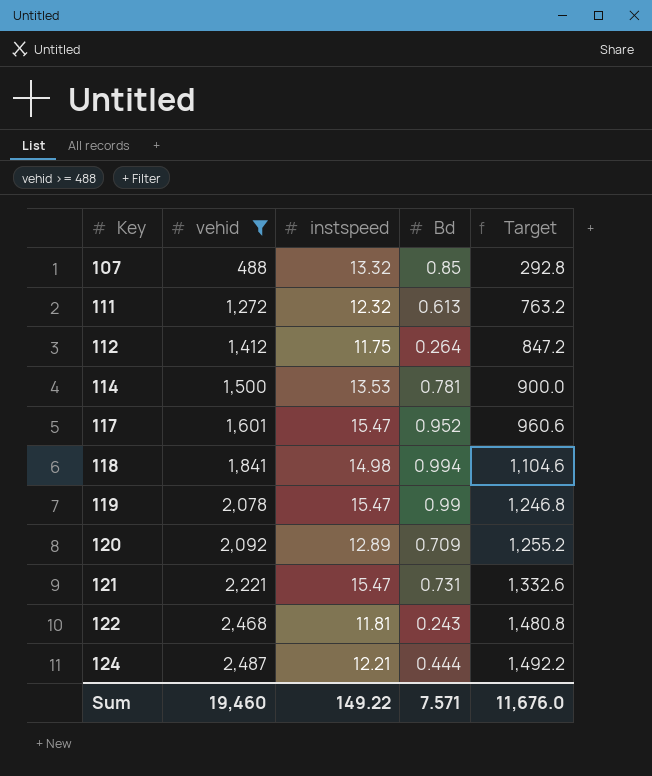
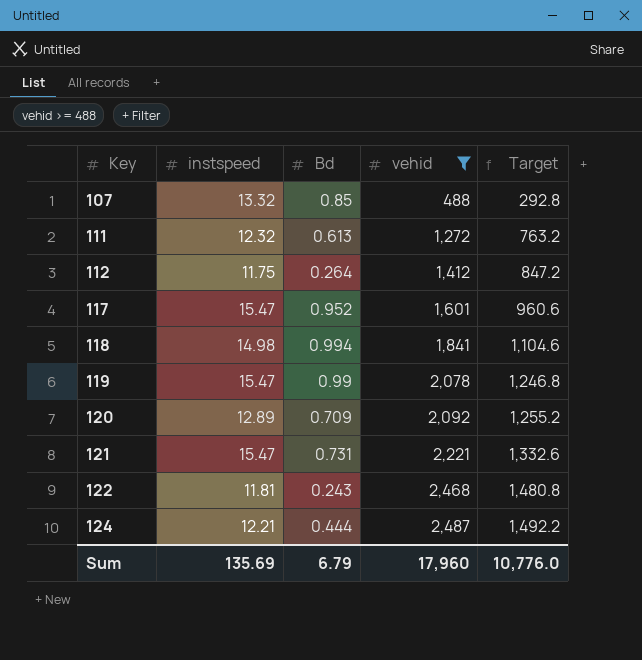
column vehid | position: 2 -> 4
row 114: 1,500 | 13.53 | 0.781 | 900.0 -> none
Sum | instspeed: 149.22 -> 135.69
Sum | Bd: 7.571 -> 6.79
Sum | vehid: 19,460 -> 17,960
Sum | Target: 11,676.0 -> 10,776.0

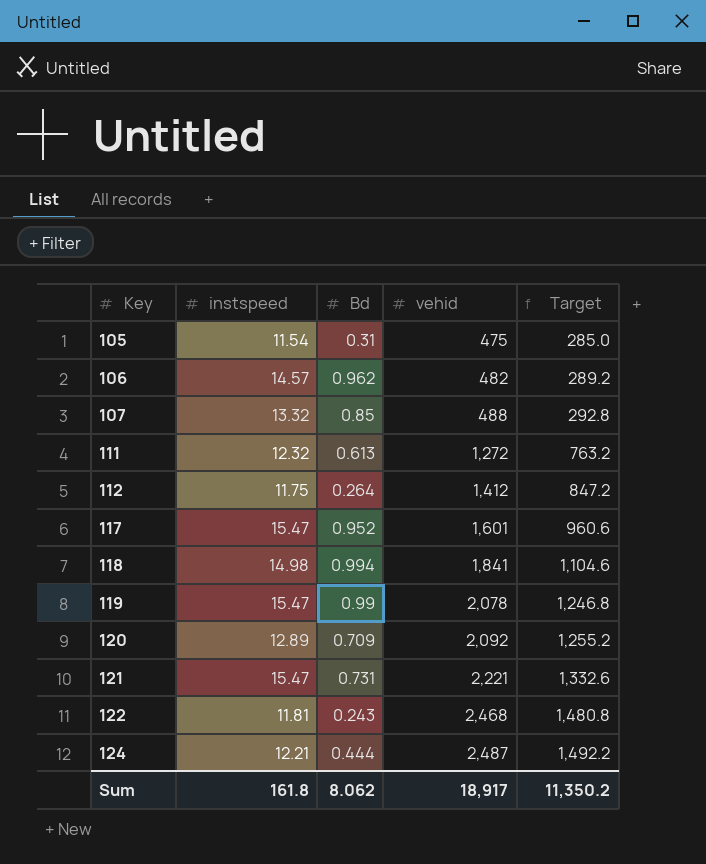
filter: vehid >= 488 -> none
Sum | instspeed: 135.69 -> 161.8
Sum | Bd: 6.79 -> 8.062
Sum | vehid: 17,960 -> 18,917
Sum | Target: 10,776.0 -> 11,350.2

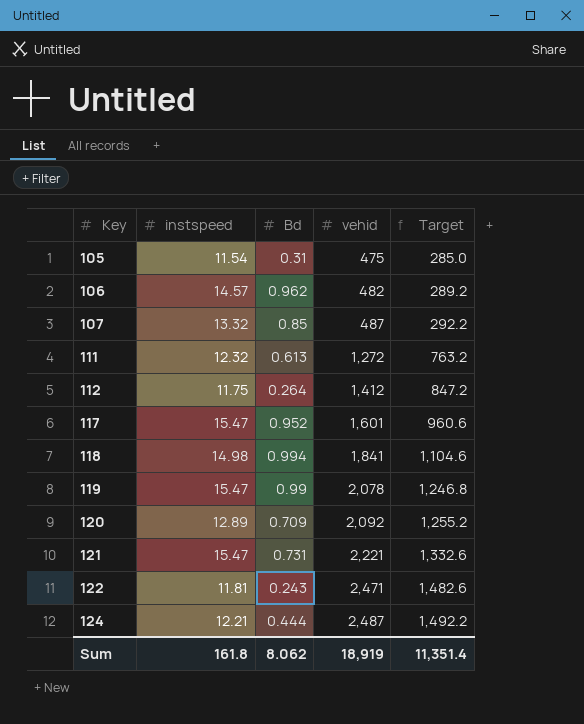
107 | vehid: 488 -> 487
107 | Target: 292.8 -> 292.2
122 | vehid: 2,468 -> 2,471
122 | Target: 1,480.8 -> 1,482.6
Sum | vehid: 18,917 -> 18,919
Sum | Target: 11,350.2 -> 11,351.4

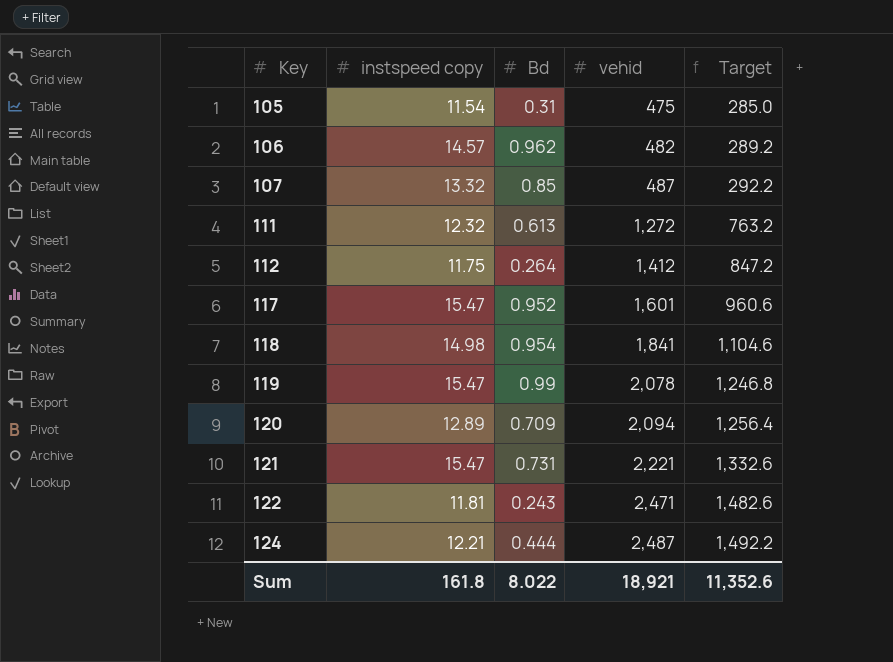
column name: instspeed -> instspeed copy
118 | Bd: 0.994 -> 0.954
120 | vehid: 2,092 -> 2,094
120 | Target: 1,255.2 -> 1,256.4
Sum | Bd: 8.062 -> 8.022
Sum | vehid: 18,919 -> 18,921
Sum | Target: 11,351.4 -> 11,352.6

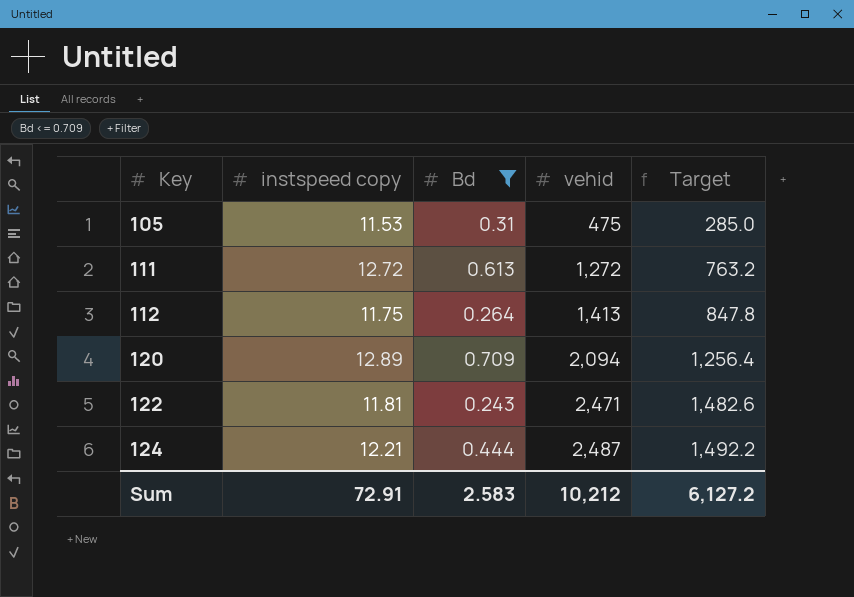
filter: none -> Bd <= 0.709
105 | instspeed copy: 11.54 -> 11.53
111 | instspeed copy: 12.32 -> 12.72
112 | vehid: 1,412 -> 1,413
112 | Target: 847.2 -> 847.8
Sum | instspeed copy: 161.8 -> 72.91
Sum | Bd: 8.022 -> 2.583
Sum | vehid: 18,921 -> 10,212
Sum | Target: 11,352.6 -> 6,127.2

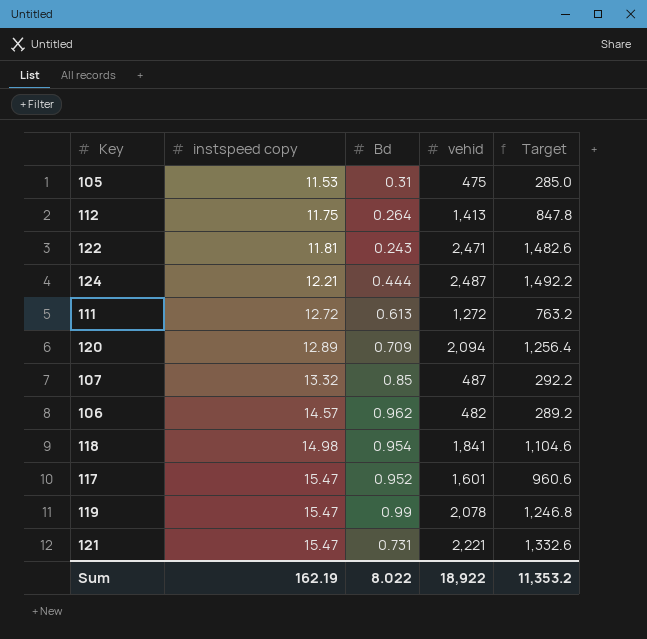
filter: Bd <= 0.709 -> none
row order: Key ascending -> instspeed copy ascending
Sum | instspeed copy: 72.91 -> 162.19
Sum | Bd: 2.583 -> 8.022
Sum | vehid: 10,212 -> 18,922
Sum | Target: 6,127.2 -> 11,353.2

